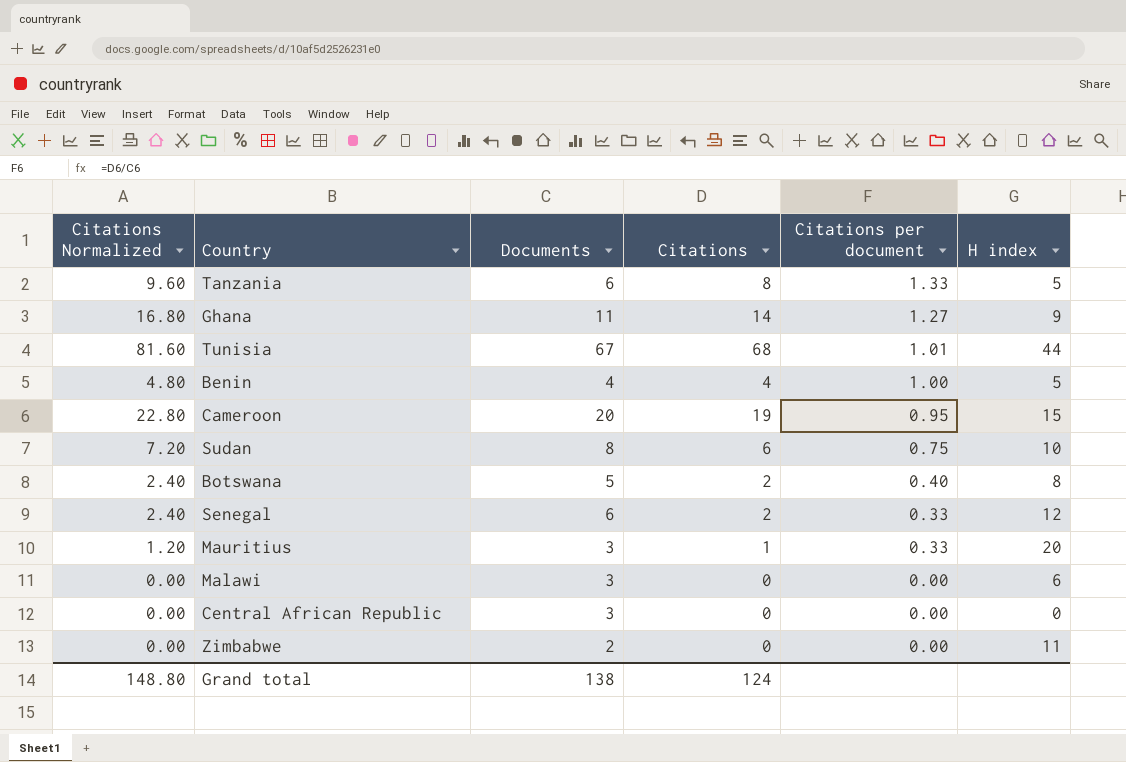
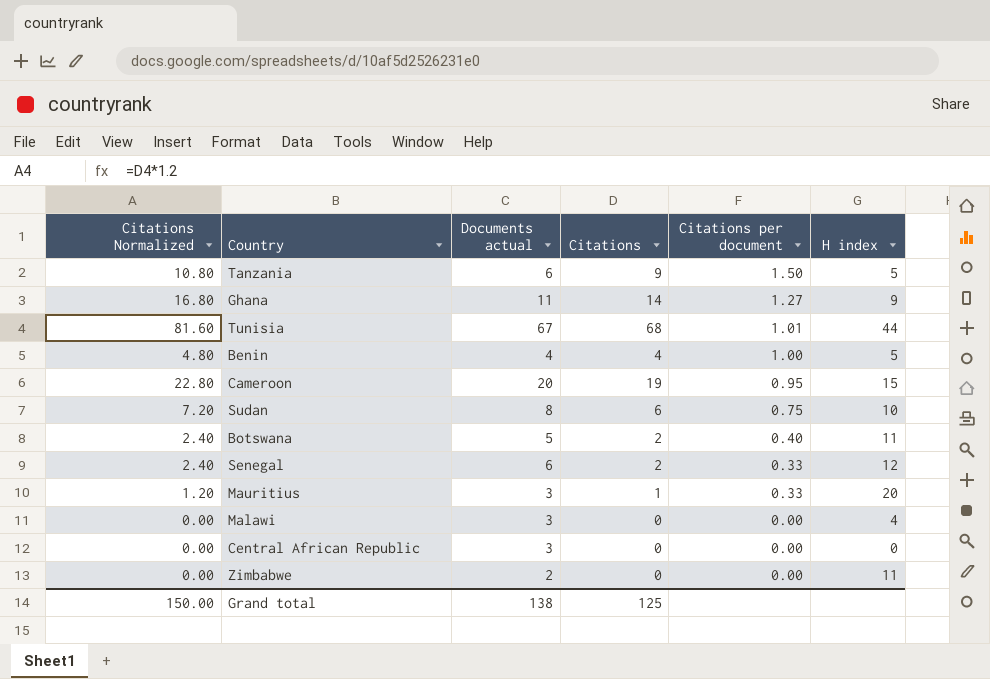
column name: Documents -> Documents actual
Tanzania | Citations Normalized: 9.60 -> 10.80
Tanzania | Citations: 8 -> 9
Tanzania | Citations per document: 1.33 -> 1.50
Botswana | H index: 8 -> 11
Malawi | H index: 6 -> 4
Grand total | Citations Normalized: 148.80 -> 150.00
Grand total | Citations: 124 -> 125

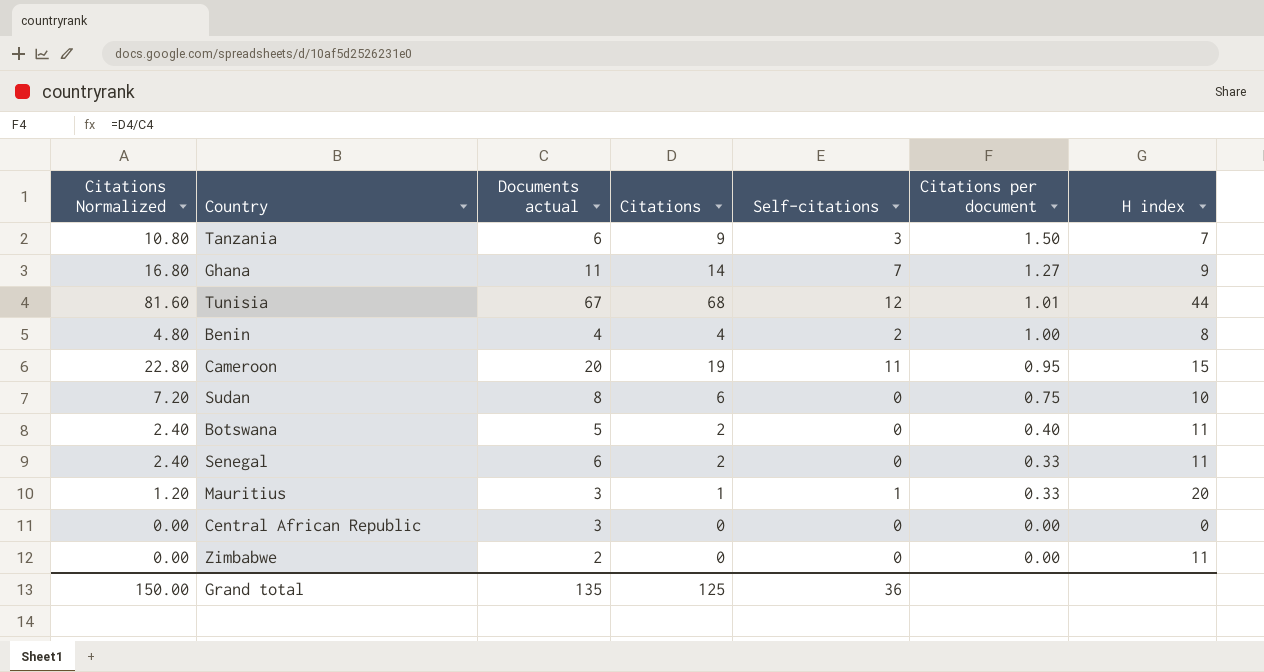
column Self-citations | position: none -> 5
row Malawi: 0.00 | 3 | 0 | 0.00 | 4 -> none
Tanzania | H index: 5 -> 7
Benin | H index: 5 -> 8
Senegal | H index: 12 -> 11
Grand total | Documents actual: 138 -> 135

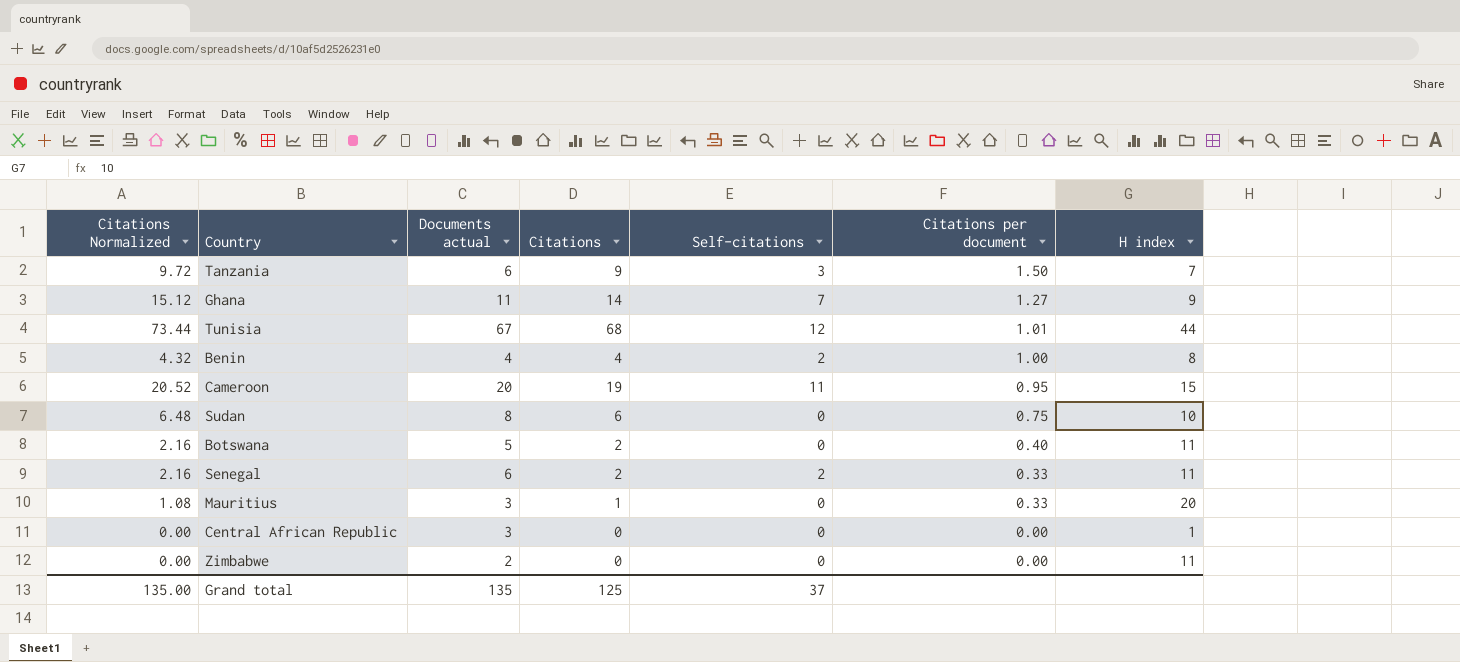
column Citations Normalized | formula: [Citations] * 1.2 -> [Citations] * 1.08
Senegal | Self-citations: 0 -> 2
Mauritius | Self-citations: 1 -> 0
Central African Republic | H index: 0 -> 1
Grand total | Citations Normalized: 150.00 -> 135.00
Grand total | Self-citations: 36 -> 37

